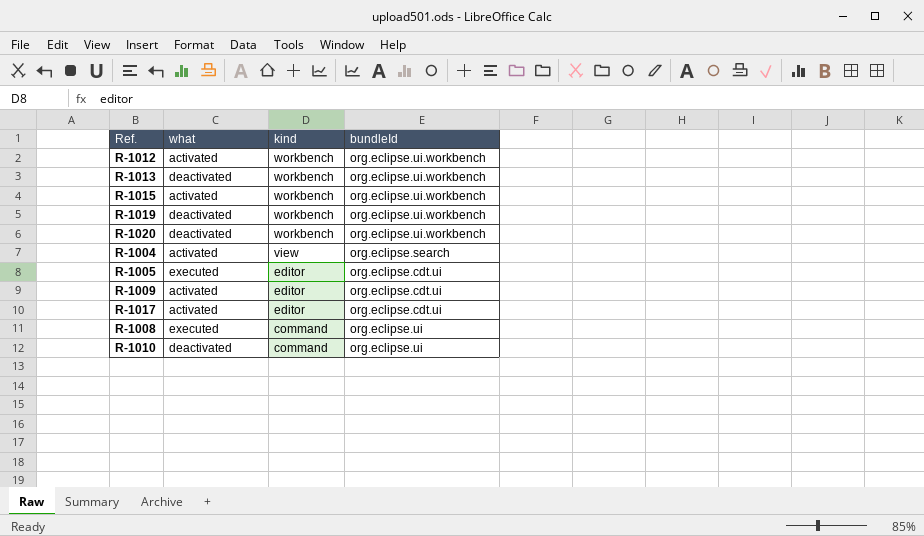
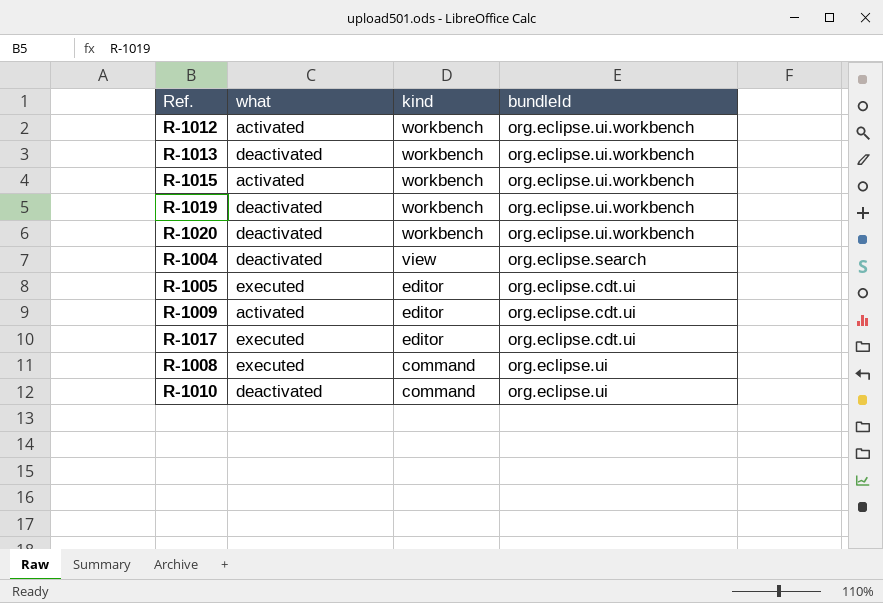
R-1004 | what: activated -> deactivated
R-1017 | what: activated -> executed

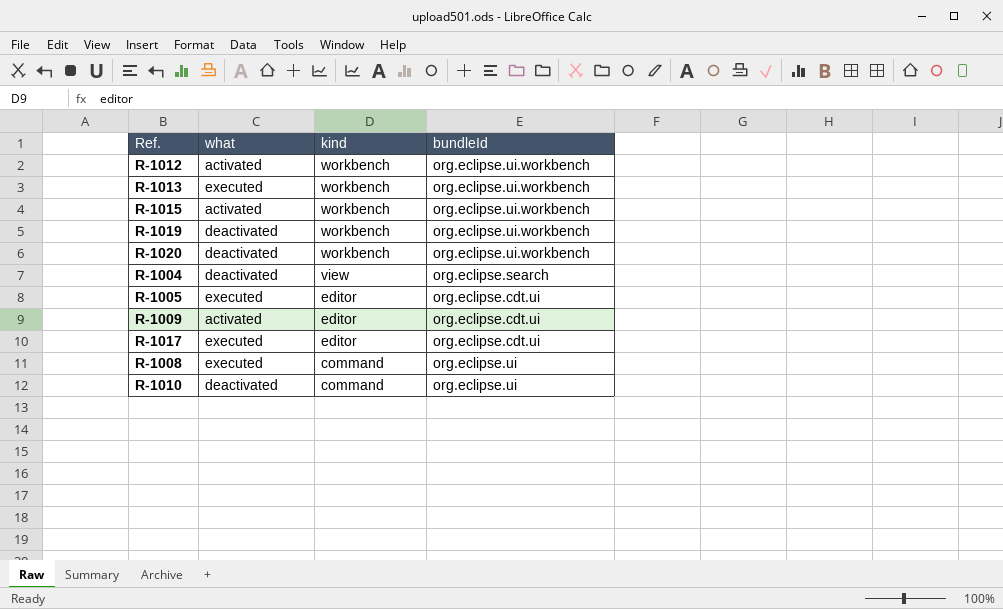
R-1013 | what: deactivated -> executed

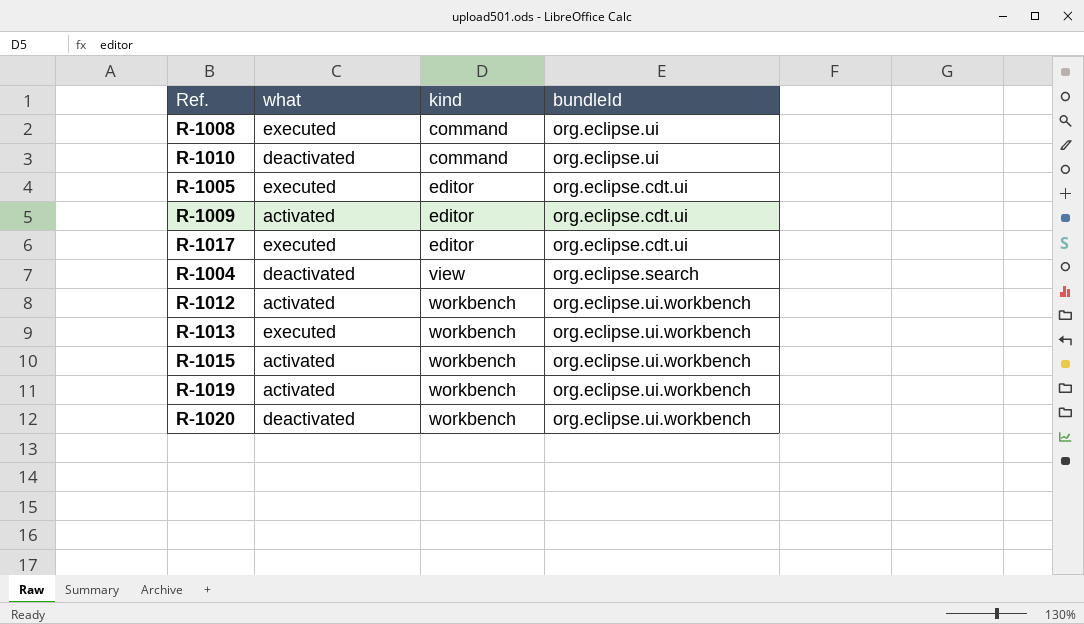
row order: kind descending -> kind ascending
R-1019 | what: deactivated -> activated

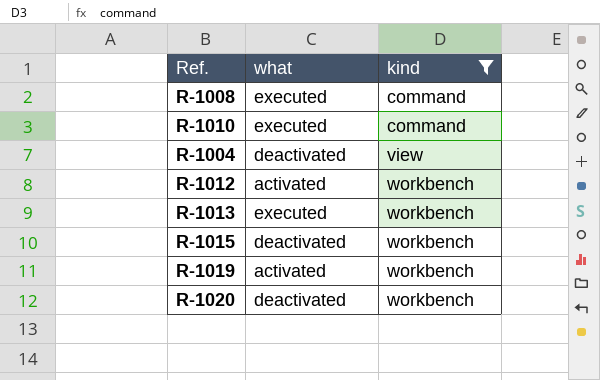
filter: none -> kind != editor
column bundleId | position: 4 -> none
R-1010 | what: deactivated -> executed
R-1015 | what: activated -> deactivated

